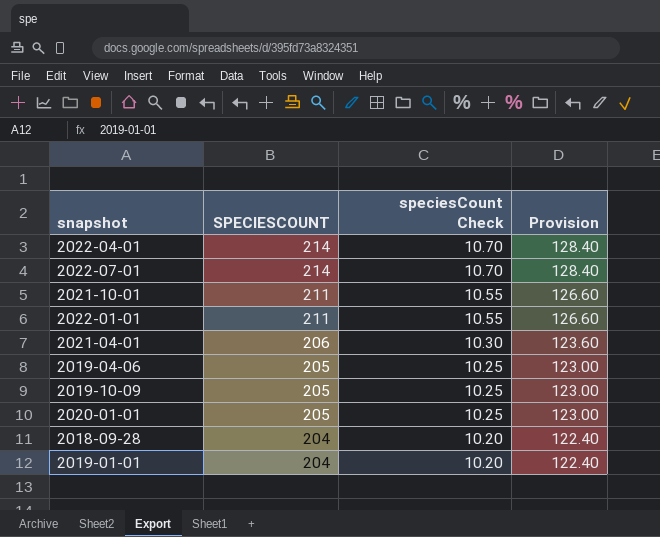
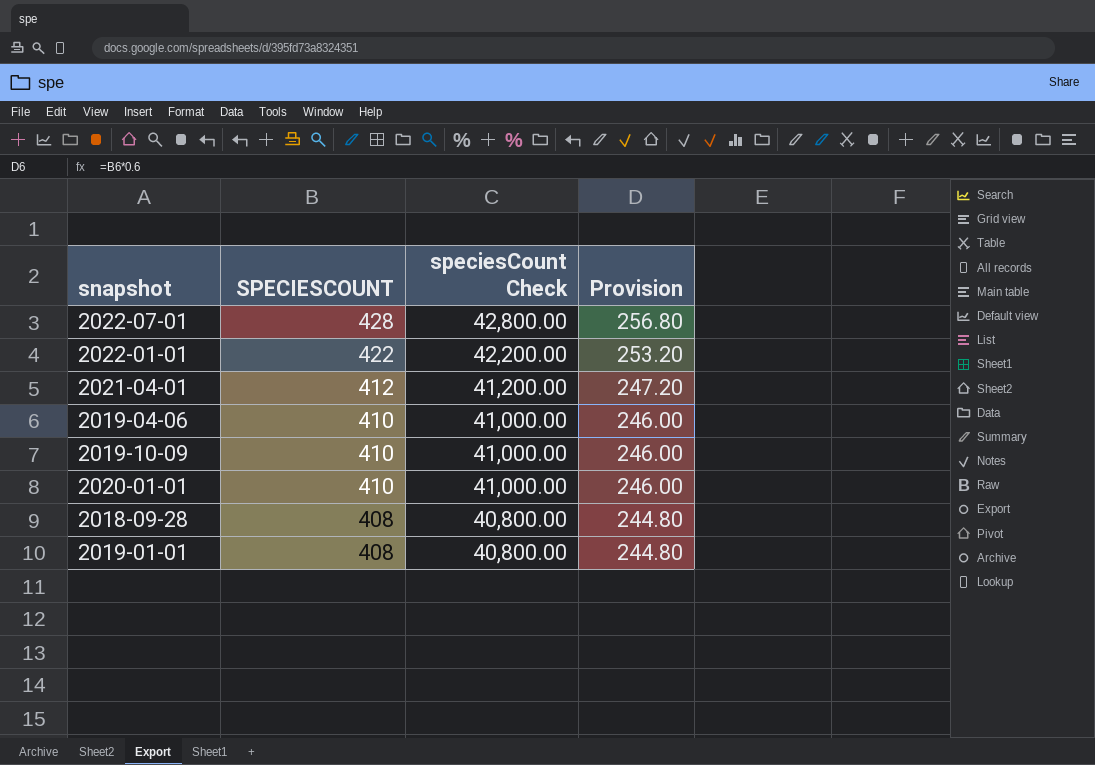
column speciesCount Check | formula: [SPECIESCOUNT] * 0.05 -> [SPECIESCOUNT] * 100
row 2022-04-01: 214 | 10.70 | 128.40 -> none
row 2021-10-01: 211 | 10.55 | 126.60 -> none
2022-07-01 | SPECIESCOUNT: 214 -> 428
2022-07-01 | Provision: 128.40 -> 256.80
2022-01-01 | SPECIESCOUNT: 211 -> 422
2022-01-01 | Provision: 126.60 -> 253.20
2021-04-01 | SPECIESCOUNT: 206 -> 412
2021-04-01 | Provision: 123.60 -> 247.20
2019-04-06 | SPECIESCOUNT: 205 -> 410
2019-04-06 | Provision: 123.00 -> 246.00
2019-10-09 | SPECIESCOUNT: 205 -> 410
2019-10-09 | Provision: 123.00 -> 246.00
2020-01-01 | SPECIESCOUNT: 205 -> 410
2020-01-01 | Provision: 123.00 -> 246.00
2018-09-28 | SPECIESCOUNT: 204 -> 408
2018-09-28 | Provision: 122.40 -> 244.80
2019-01-01 | SPECIESCOUNT: 204 -> 408
2019-01-01 | Provision: 122.40 -> 244.80

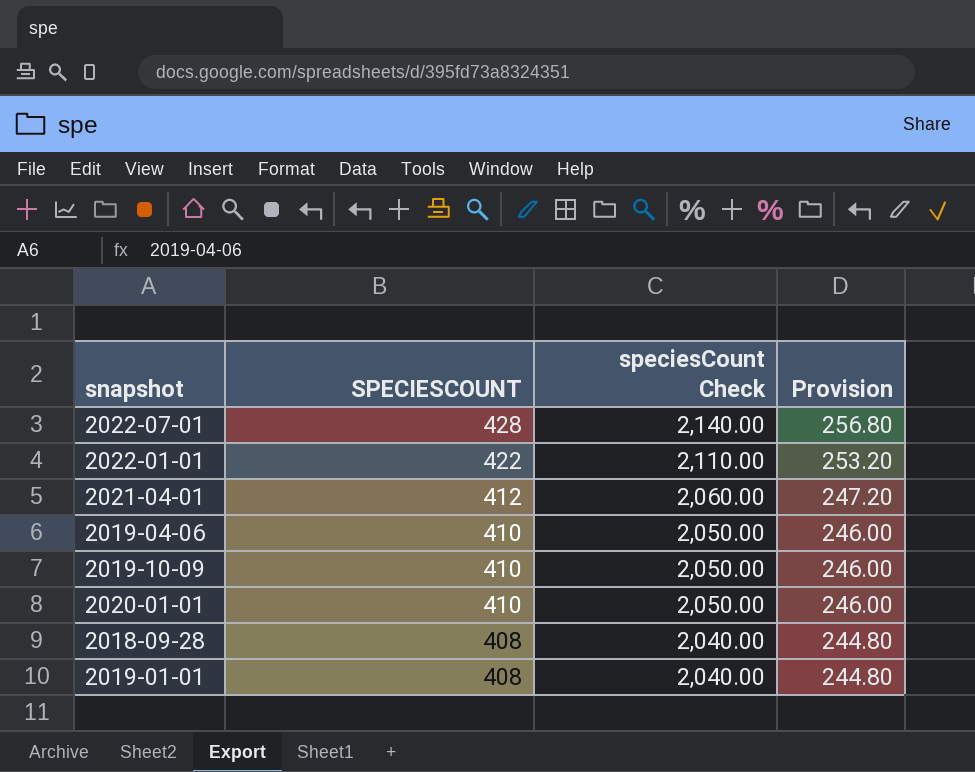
column speciesCount Check | formula: [SPECIESCOUNT] * 100 -> [SPECIESCOUNT] * 5

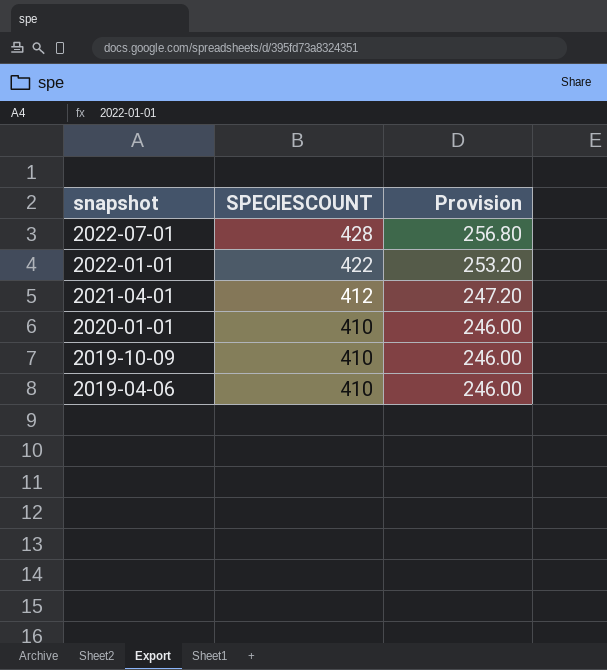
row order: SPECIESCOUNT descending -> snapshot descending
column speciesCount Check | formula: [SPECIESCOUNT] * 5 -> none
row 2018-09-28: 408 | 2,040.00 | 244.80 -> none
row 2019-01-01: 408 | 2,040.00 | 244.80 -> none

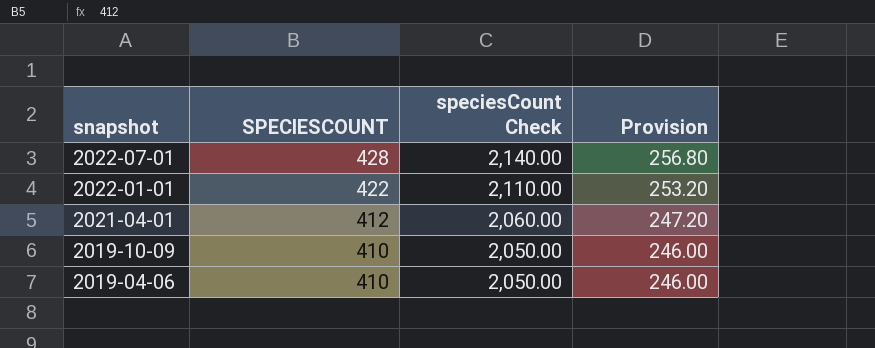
column speciesCount Check | formula: none -> [SPECIESCOUNT] * 5
row 2020-01-01: 410 | 246.00 -> none

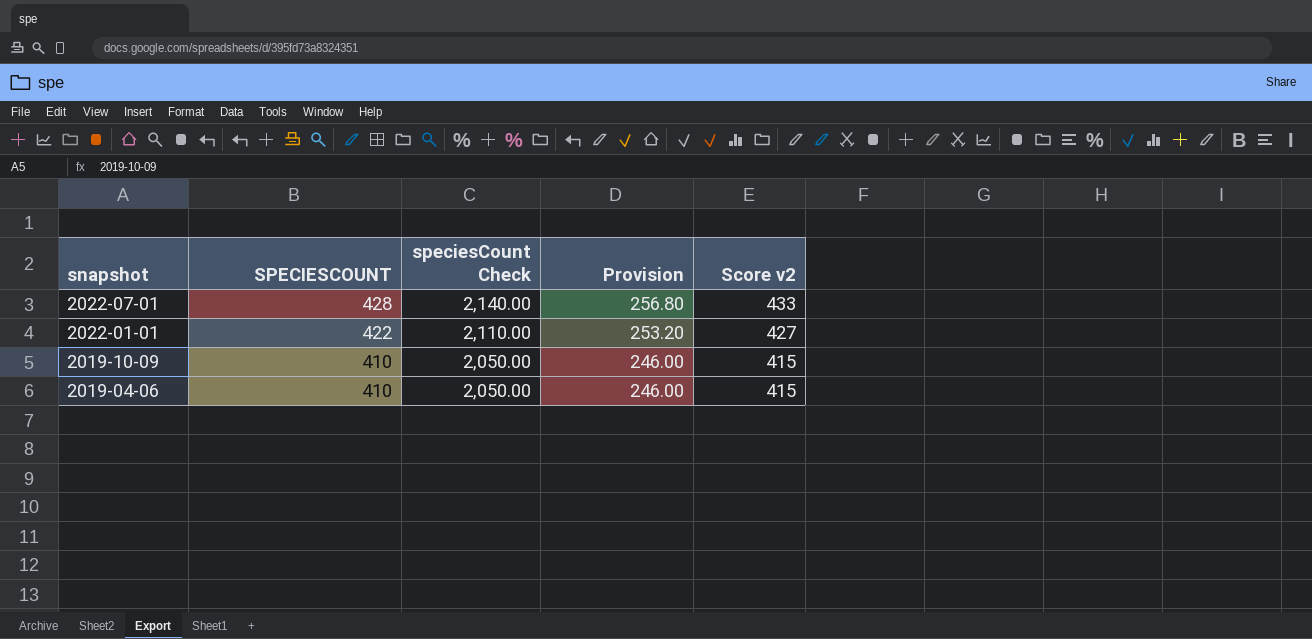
column Score v2 | formula: none -> [SPECIESCOUNT] + 5
row 2021-04-01: 412 | 2,060.00 | 247.20 -> none

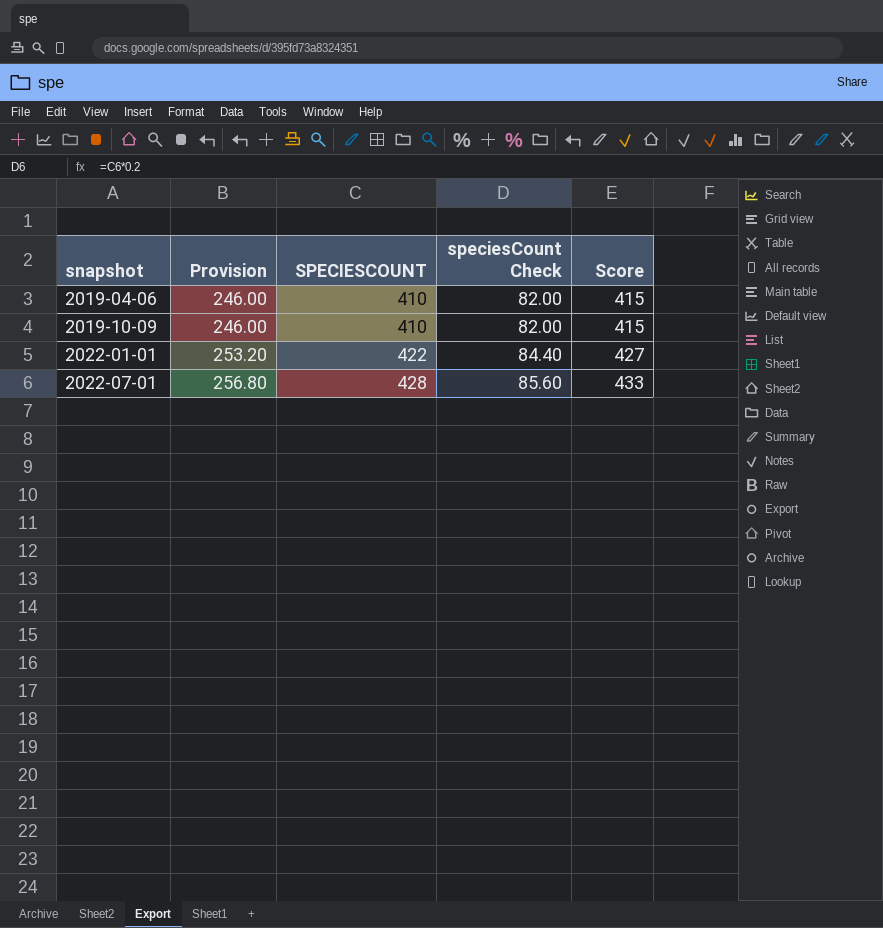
row order: snapshot descending -> snapshot ascending
column Provision | position: 4 -> 2
column speciesCount Check | formula: [SPECIESCOUNT] * 5 -> [SPECIESCOUNT] * 0.2
column name: Score v2 -> Score

